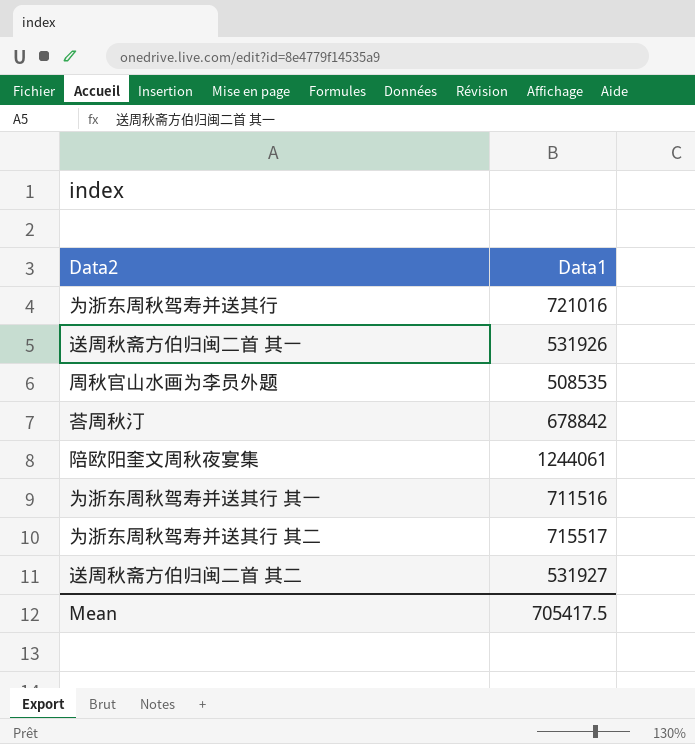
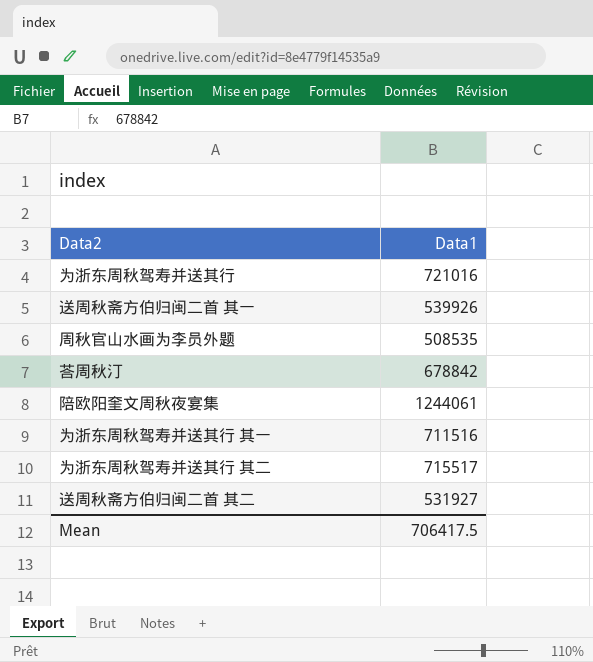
送周秋斋方伯归闽二首 其一 | Data1: 531926 -> 539926
Mean | Data1: 705417.5 -> 706417.5

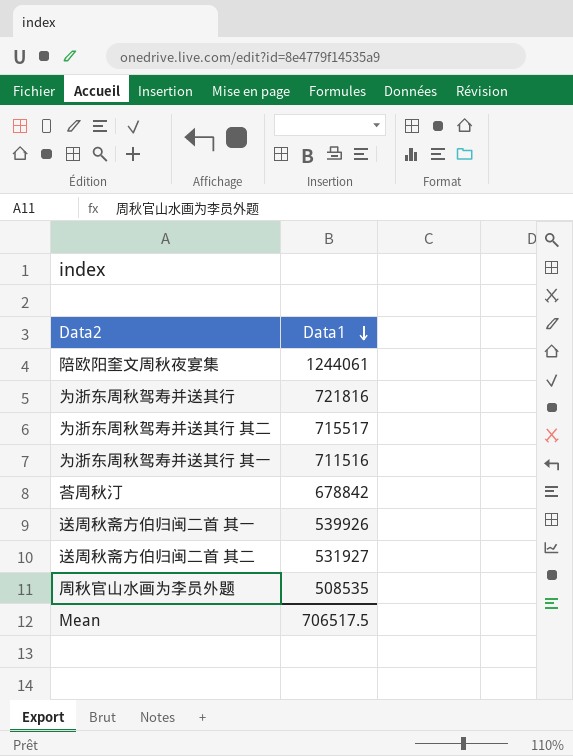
row order: none -> Data1 descending
为浙东周秋驾寿并送其行 | Data1: 721016 -> 721816
Mean | Data1: 706417.5 -> 706517.5

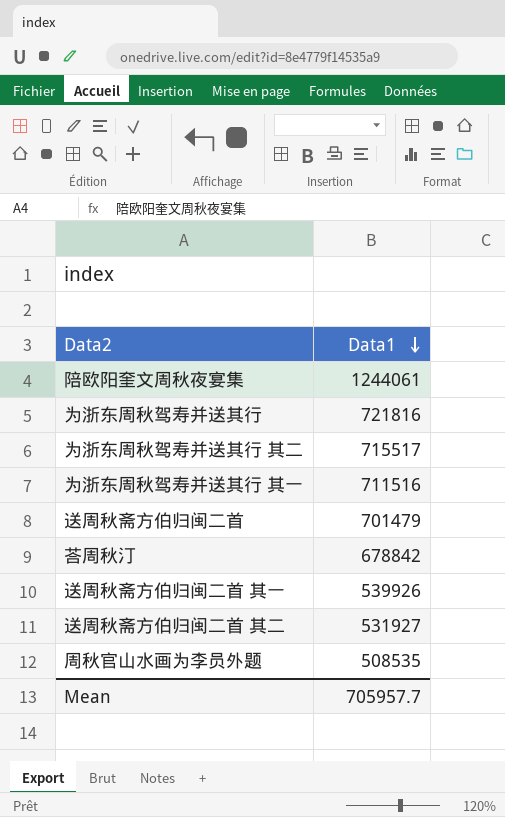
row 送周秋斋方伯归闽二首: none -> 701479
Mean | Data1: 706517.5 -> 705957.7

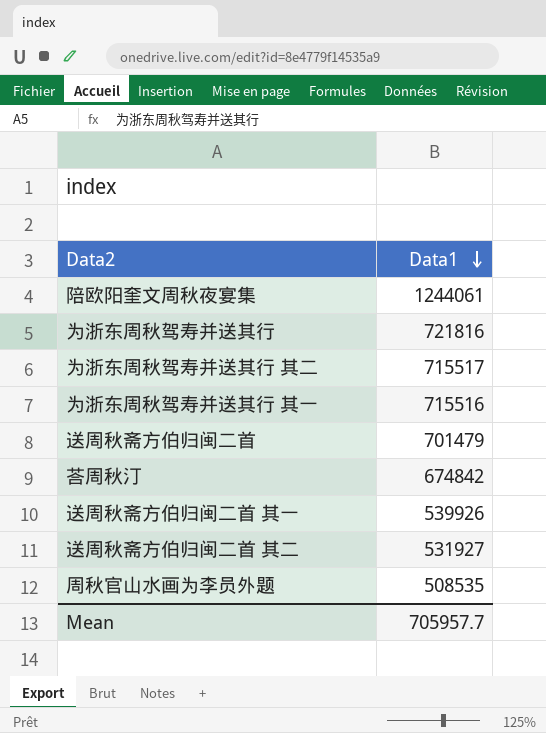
为浙东周秋驾寿并送其行 其一 | Data1: 711516 -> 715516
荅周秋汀 | Data1: 678842 -> 674842

